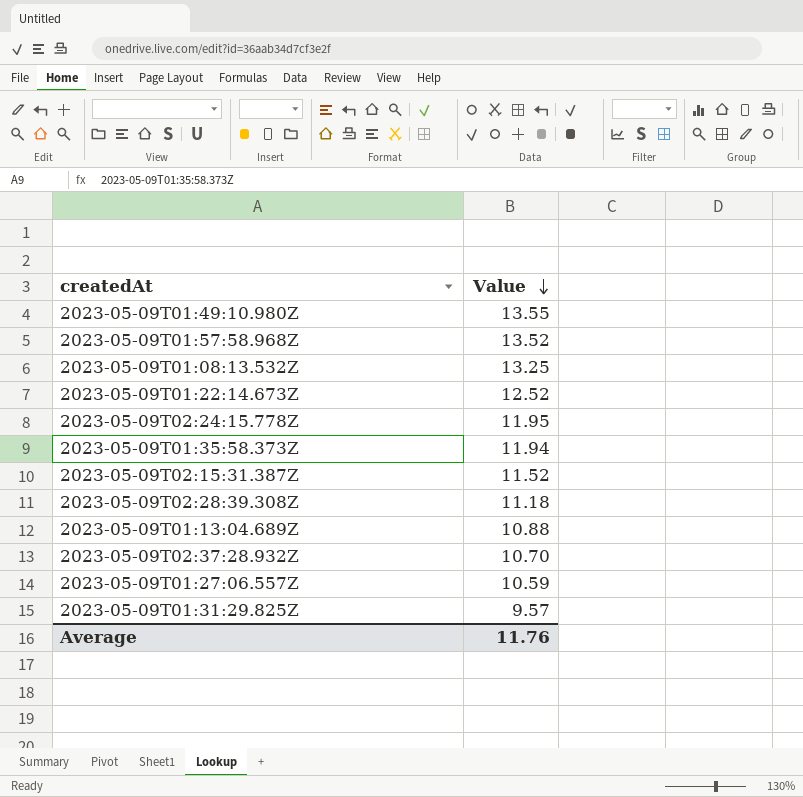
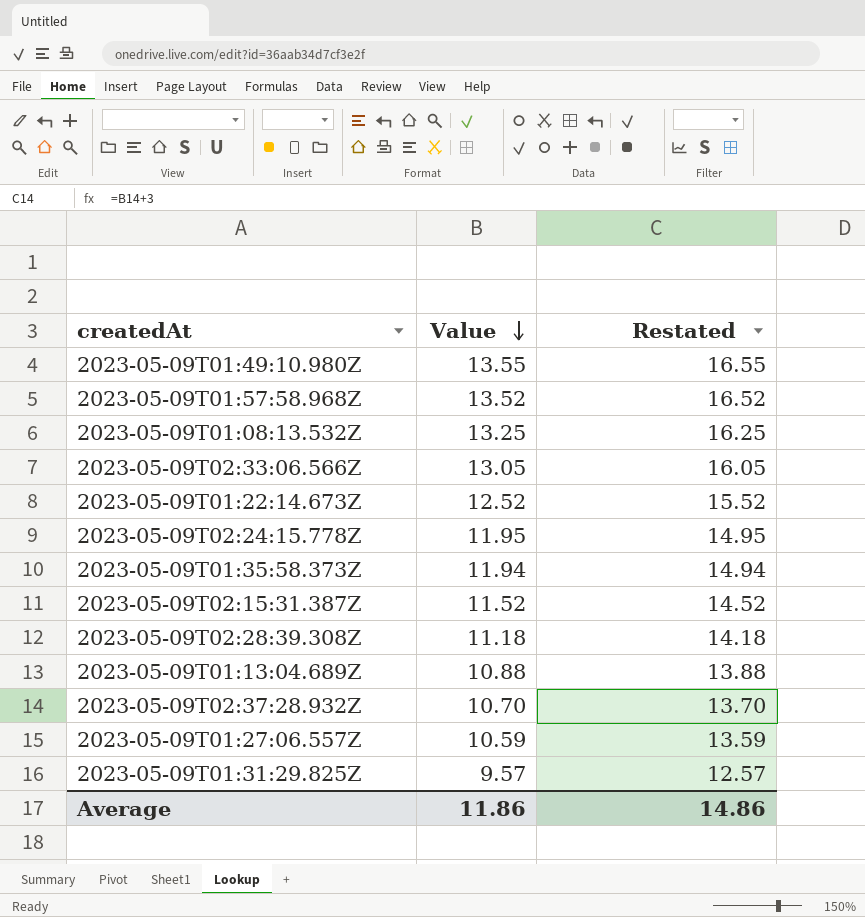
column Restated | formula: none -> [Value] + 3
row 2023-05-09T02:33:06.566Z: none -> 13.05 | 16.05
Average | Value: 11.76 -> 11.86

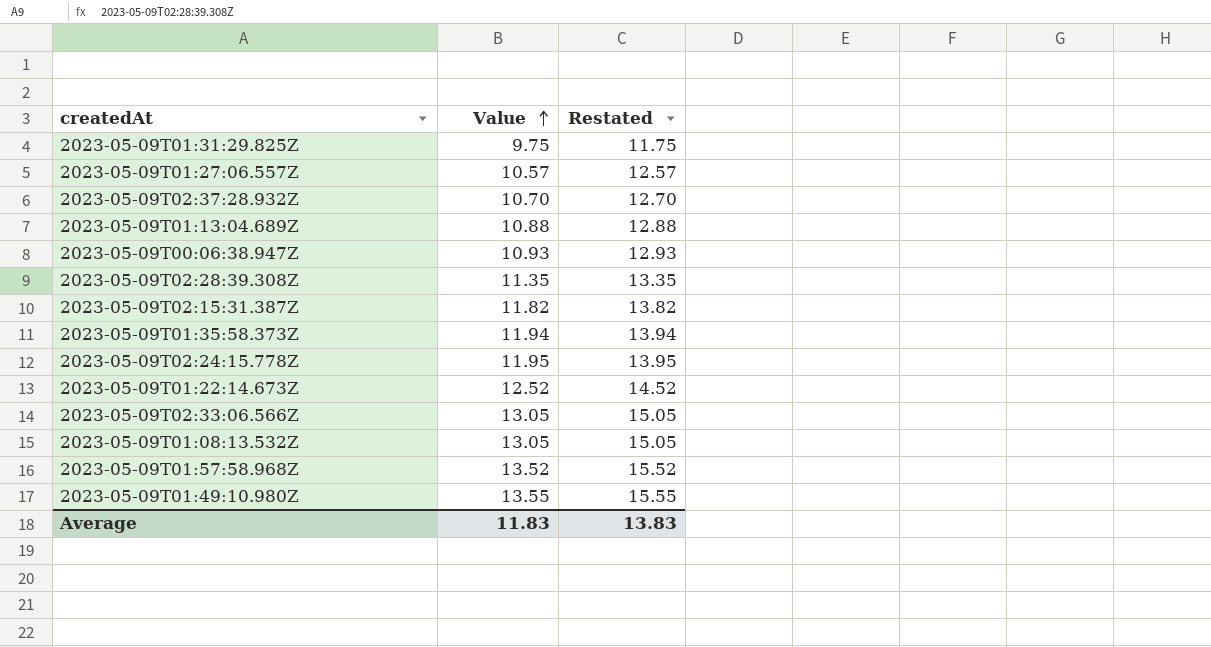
row order: Value descending -> Value ascending
column Restated | formula: [Value] + 3 -> [Value] + 2
2023-05-09T01:31:29.825Z | Value: 9.57 -> 9.75
2023-05-09T01:27:06.557Z | Value: 10.59 -> 10.57
row 2023-05-09T00:06:38.947Z: none -> 10.93 | 12.93
2023-05-09T02:28:39.308Z | Value: 11.18 -> 11.35
2023-05-09T02:15:31.387Z | Value: 11.52 -> 11.82
2023-05-09T01:08:13.532Z | Value: 13.25 -> 13.05
Average | Value: 11.86 -> 11.83
Average | Restated: 14.86 -> 13.83

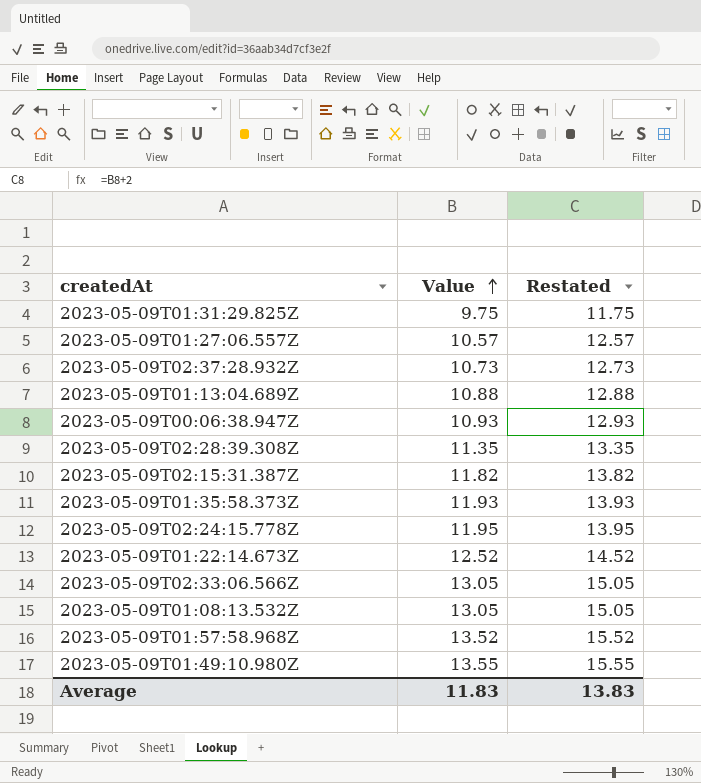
2023-05-09T02:37:28.932Z | Value: 10.70 -> 10.73
2023-05-09T02:37:28.932Z | Restated: 12.70 -> 12.73
2023-05-09T01:35:58.373Z | Value: 11.94 -> 11.93
2023-05-09T01:35:58.373Z | Restated: 13.94 -> 13.93

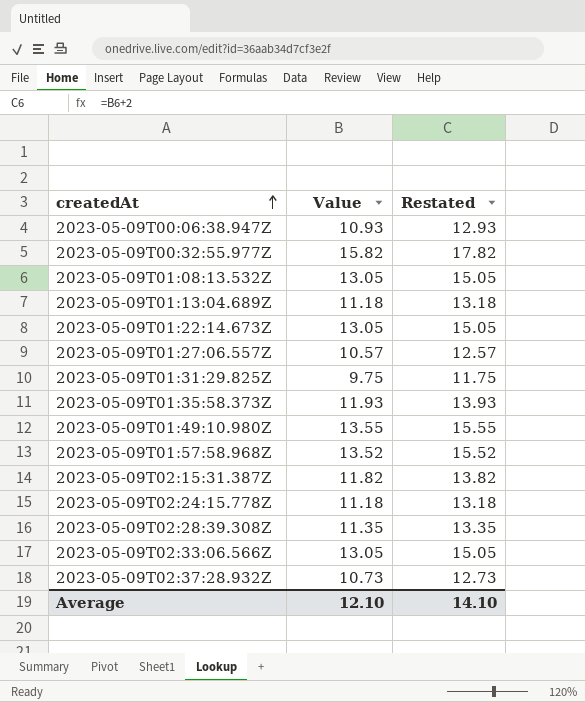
row order: Value ascending -> createdAt ascending
row 2023-05-09T00:32:55.977Z: none -> 15.82 | 17.82
2023-05-09T01:13:04.689Z | Value: 10.88 -> 11.18
2023-05-09T01:13:04.689Z | Restated: 12.88 -> 13.18
2023-05-09T01:22:14.673Z | Value: 12.52 -> 13.05
2023-05-09T01:22:14.673Z | Restated: 14.52 -> 15.05
2023-05-09T02:24:15.778Z | Value: 11.95 -> 11.18
2023-05-09T02:24:15.778Z | Restated: 13.95 -> 13.18
Average | Value: 11.83 -> 12.10
Average | Restated: 13.83 -> 14.10

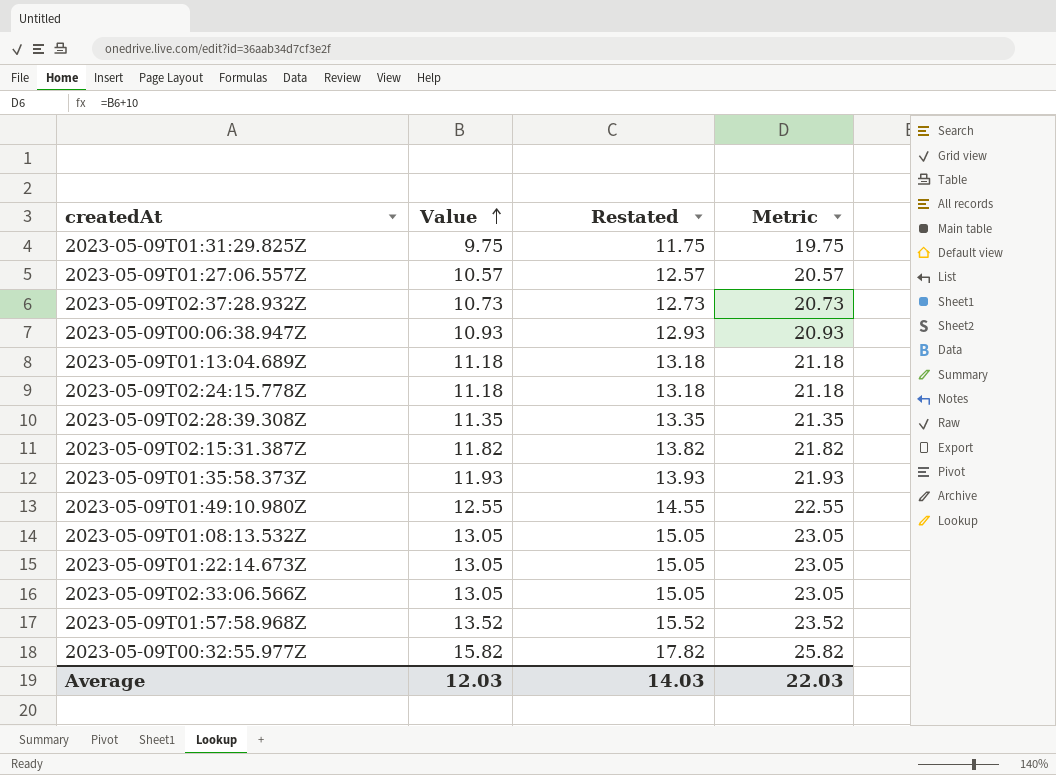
row order: createdAt ascending -> Value ascending
column Metric | formula: none -> [Value] + 10
2023-05-09T01:49:10.980Z | Value: 13.55 -> 12.55
2023-05-09T01:49:10.980Z | Restated: 15.55 -> 14.55
Average | Value: 12.10 -> 12.03
Average | Restated: 14.10 -> 14.03

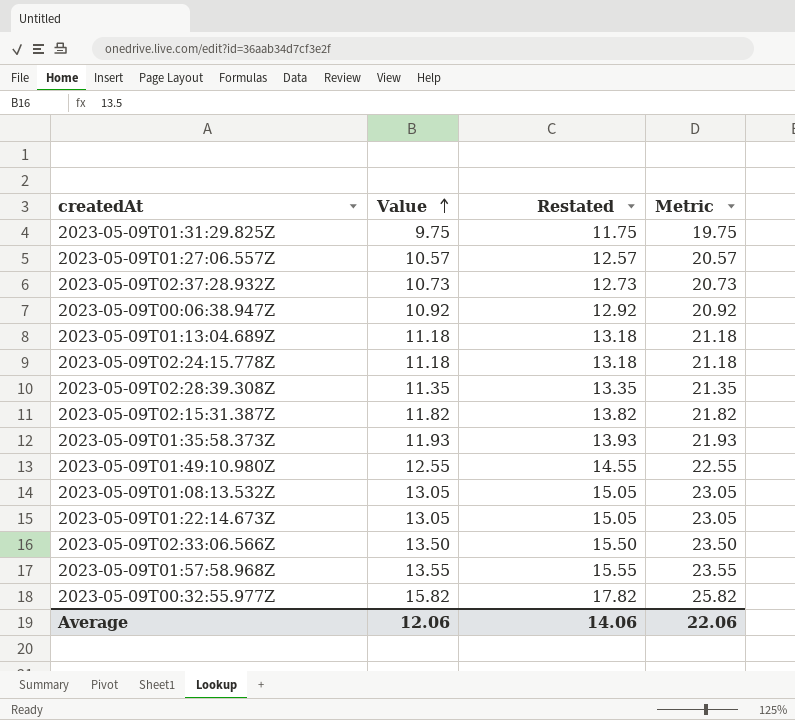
2023-05-09T00:06:38.947Z | Value: 10.93 -> 10.92
2023-05-09T00:06:38.947Z | Restated: 12.93 -> 12.92
2023-05-09T00:06:38.947Z | Metric: 20.93 -> 20.92
2023-05-09T02:33:06.566Z | Value: 13.05 -> 13.50
2023-05-09T02:33:06.566Z | Restated: 15.05 -> 15.50
2023-05-09T02:33:06.566Z | Metric: 23.05 -> 23.50
2023-05-09T01:57:58.968Z | Value: 13.52 -> 13.55
2023-05-09T01:57:58.968Z | Restated: 15.52 -> 15.55
2023-05-09T01:57:58.968Z | Metric: 23.52 -> 23.55
Average | Value: 12.03 -> 12.06
Average | Restated: 14.03 -> 14.06
Average | Metric: 22.03 -> 22.06

